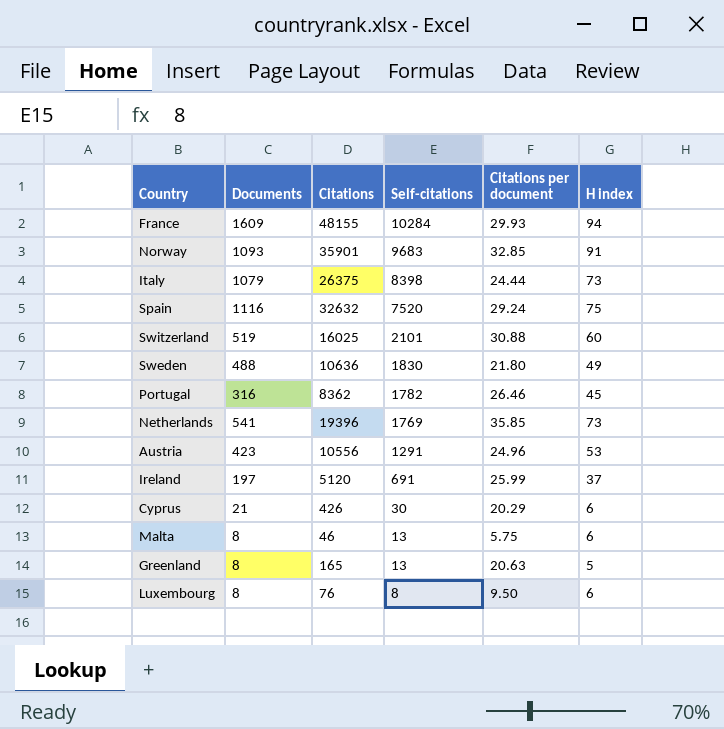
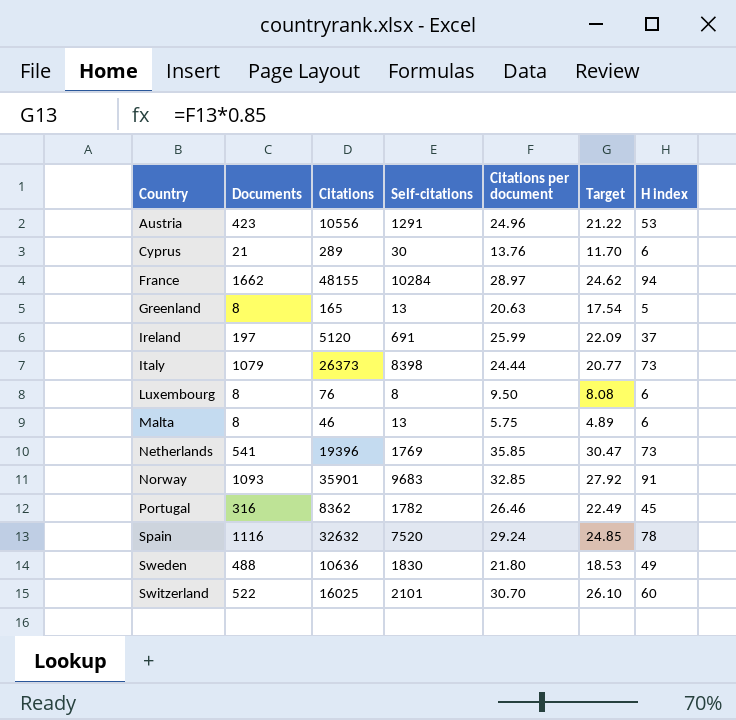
row order: Self-citations descending -> Country ascending
column Target | formula: none -> [Citations per document] * 0.85
Cyprus | Citations: 426 -> 289
Cyprus | Citations per document: 20.29 -> 13.76
France | Documents: 1609 -> 1662
France | Citations per document: 29.93 -> 28.97
Italy | Citations: 26375 -> 26373
Spain | H index: 75 -> 78
Switzerland | Documents: 519 -> 522
Switzerland | Citations per document: 30.88 -> 30.70

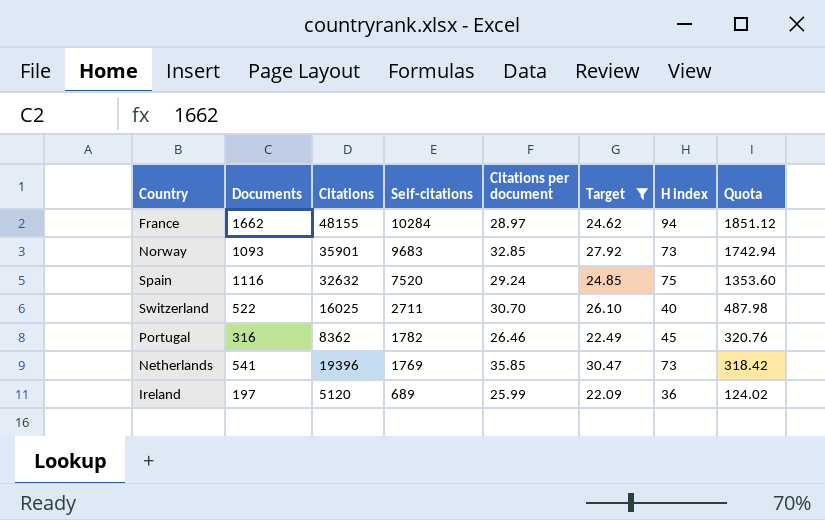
filter: none -> Target >= 22.09
row order: Country ascending -> Self-citations descending
column Quota | formula: none -> [Self-citations] * 0.18
Norway | H index: 91 -> 73
Spain | H index: 78 -> 75
Switzerland | Self-citations: 2101 -> 2711
Switzerland | H index: 60 -> 40
Ireland | Self-citations: 691 -> 689
Ireland | H index: 37 -> 36

